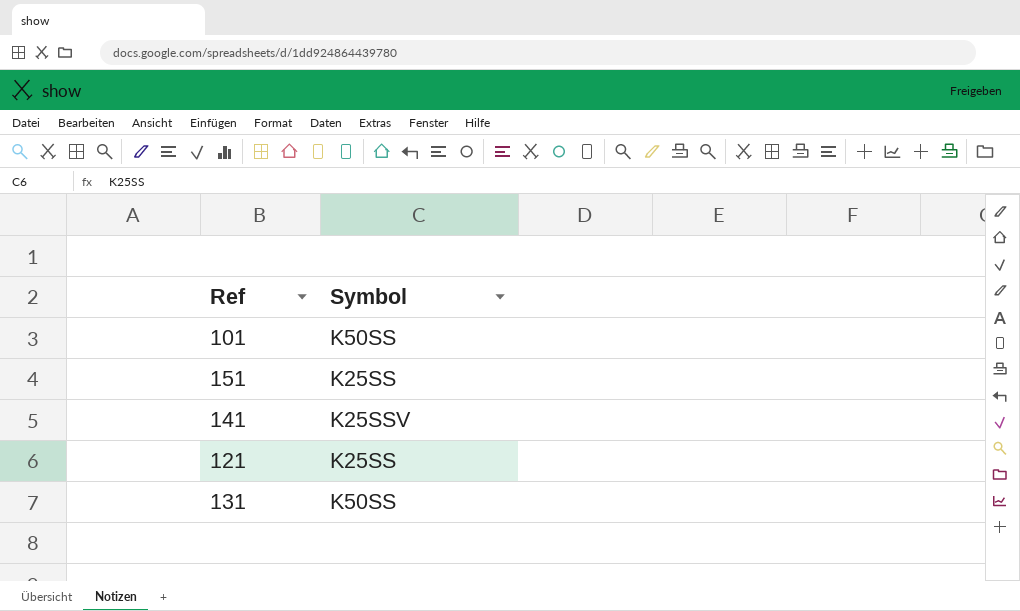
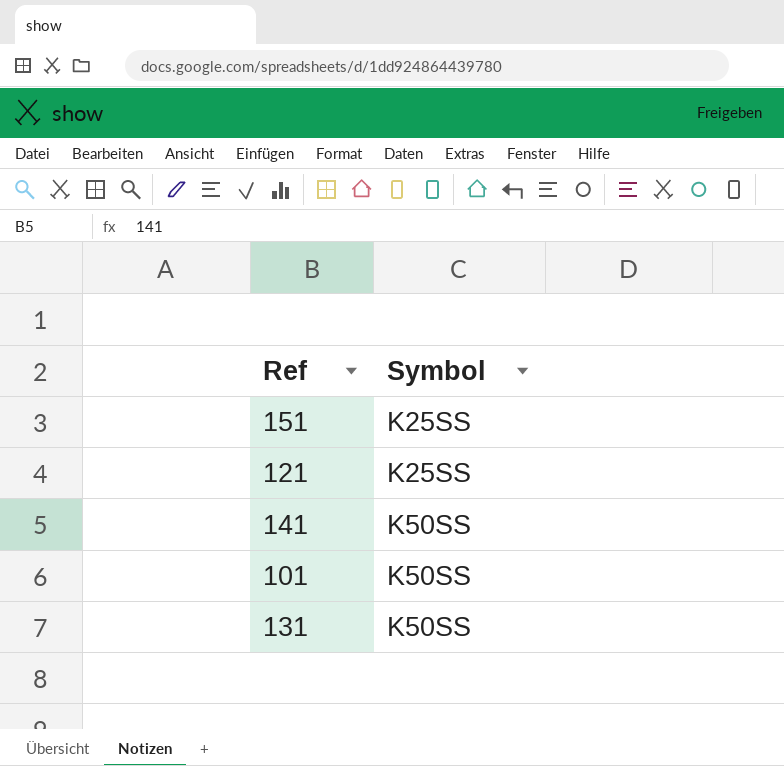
row order: none -> Symbol ascending
141 | Symbol: K25SSV -> K50SS

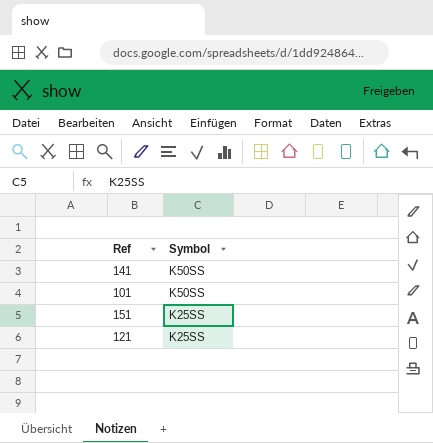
row order: Symbol ascending -> Symbol descending
row 131: K50SS -> none

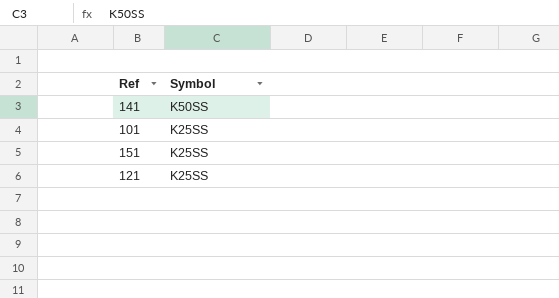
101 | Symbol: K50SS -> K25SS

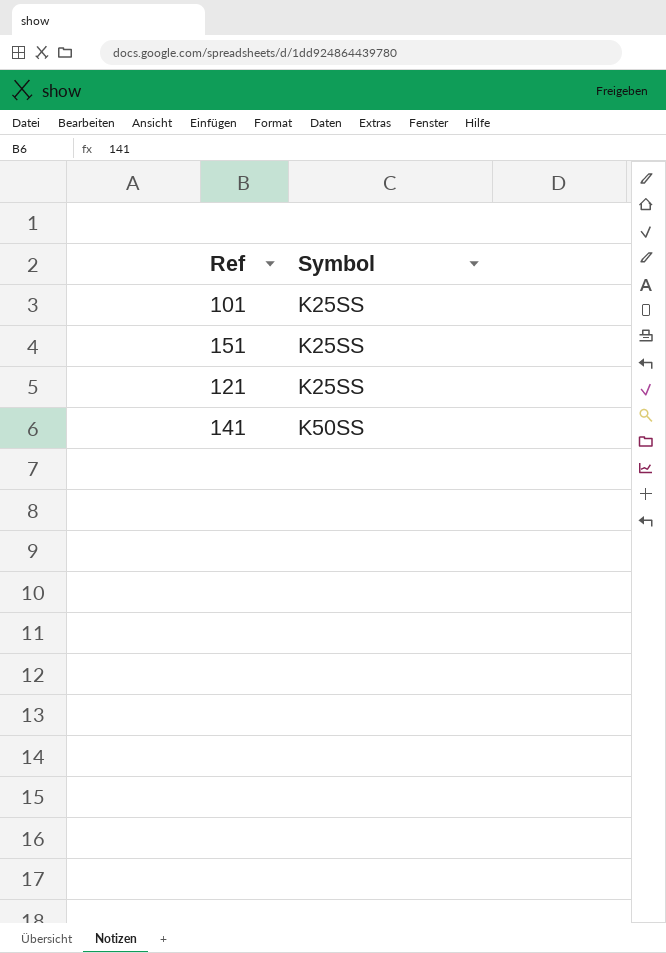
row order: Symbol descending -> Symbol ascending

